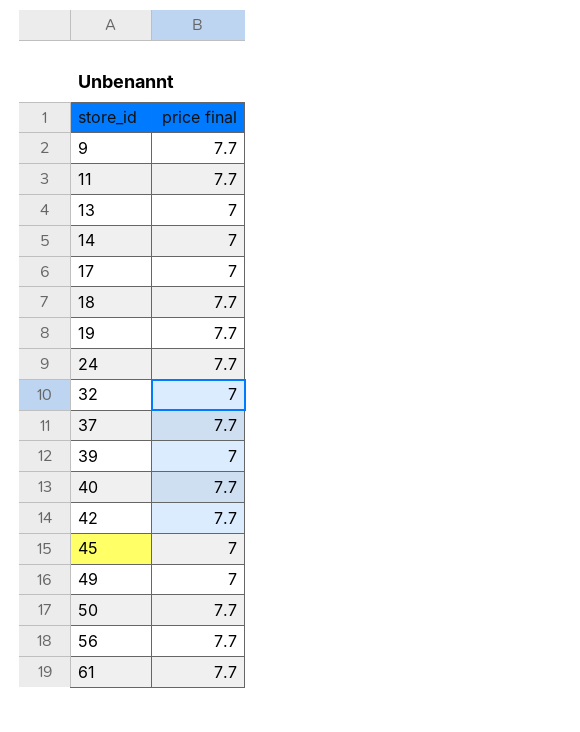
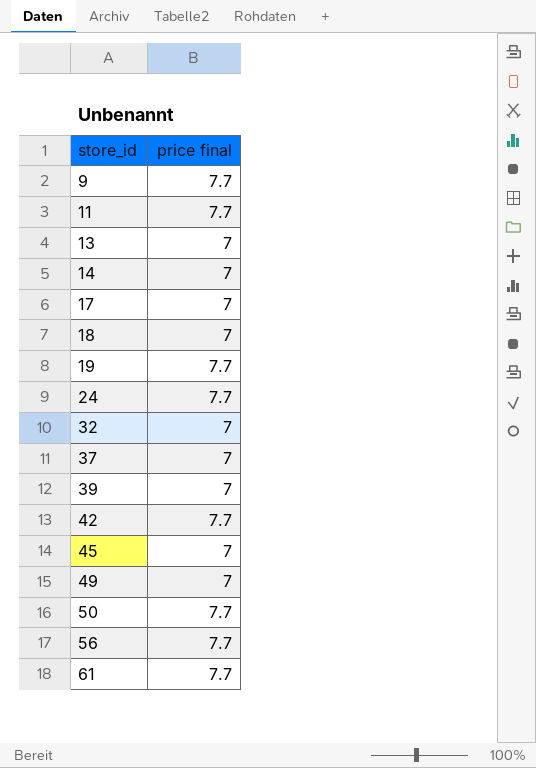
row 40: 7.7 -> none
18 | price final: 7.7 -> 7
37 | price final: 7.7 -> 7

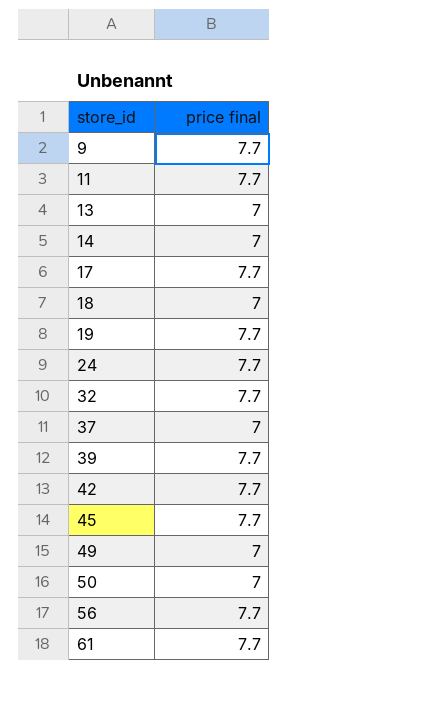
17 | price final: 7 -> 7.7
32 | price final: 7 -> 7.7
39 | price final: 7 -> 7.7
45 | price final: 7 -> 7.7
50 | price final: 7.7 -> 7

